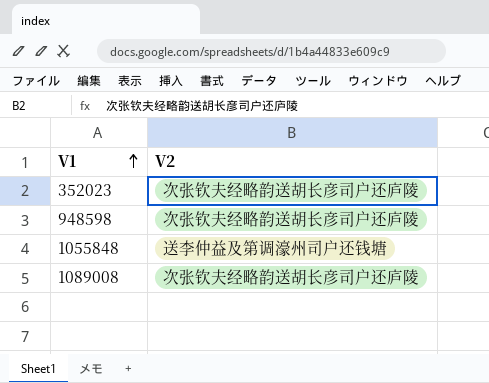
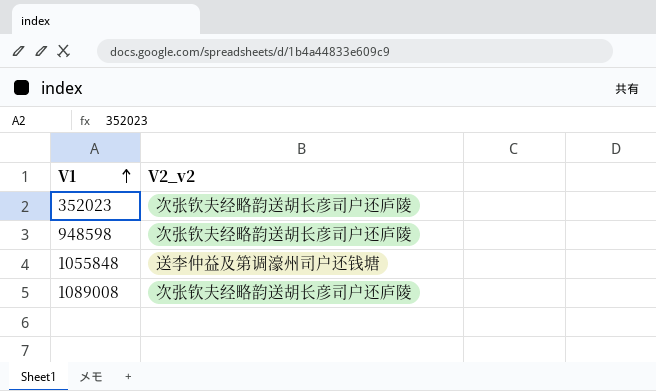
column name: V2 -> V2_v2

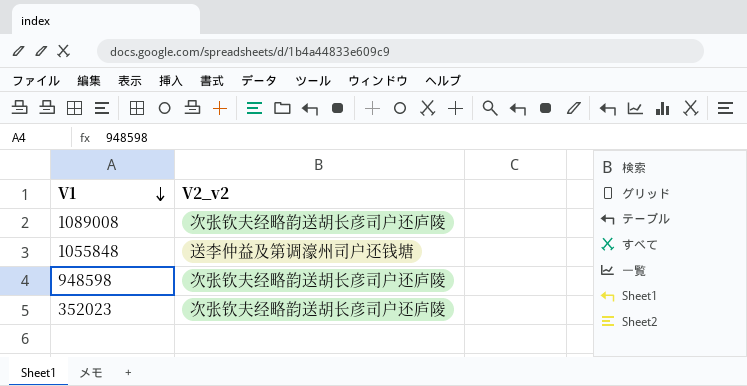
row order: V1 ascending -> V1 descending

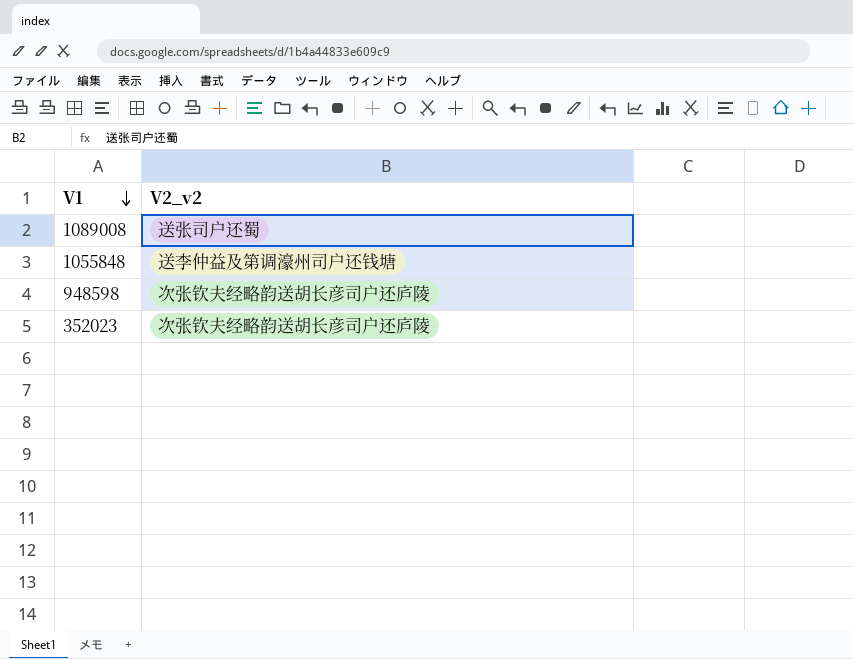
1089008 | V2_v2: 次张钦夫经略韵送胡长彦司户还庐陵 -> 送张司户还蜀

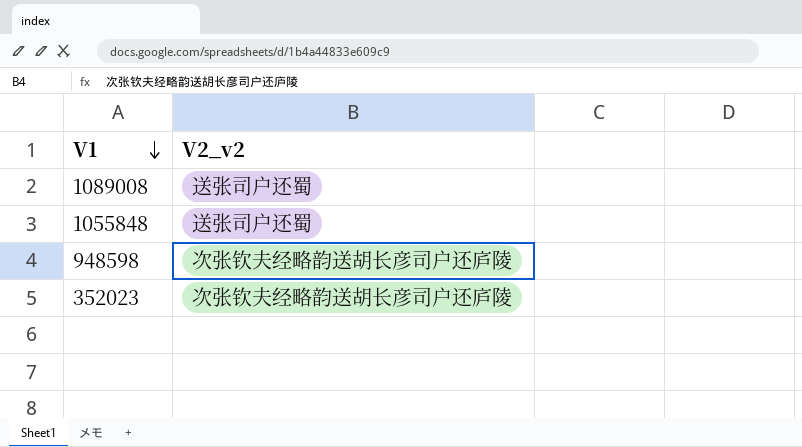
1055848 | V2_v2: 送李仲益及第调濠州司户还钱塘 -> 送张司户还蜀

